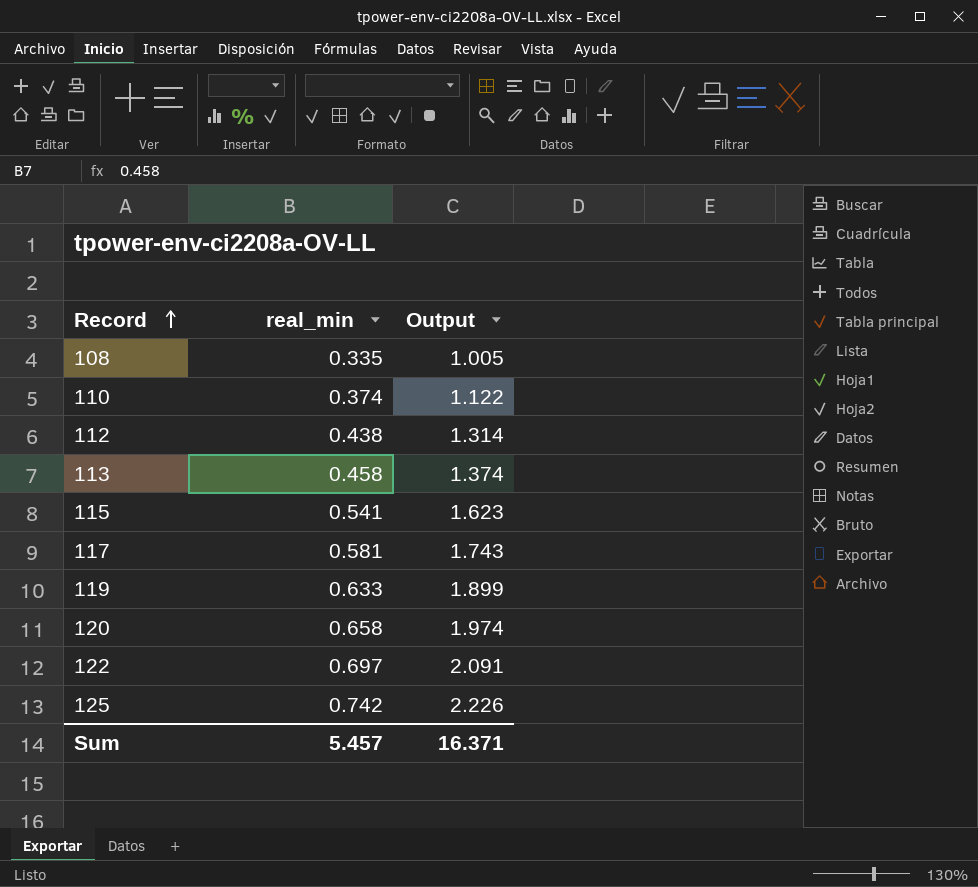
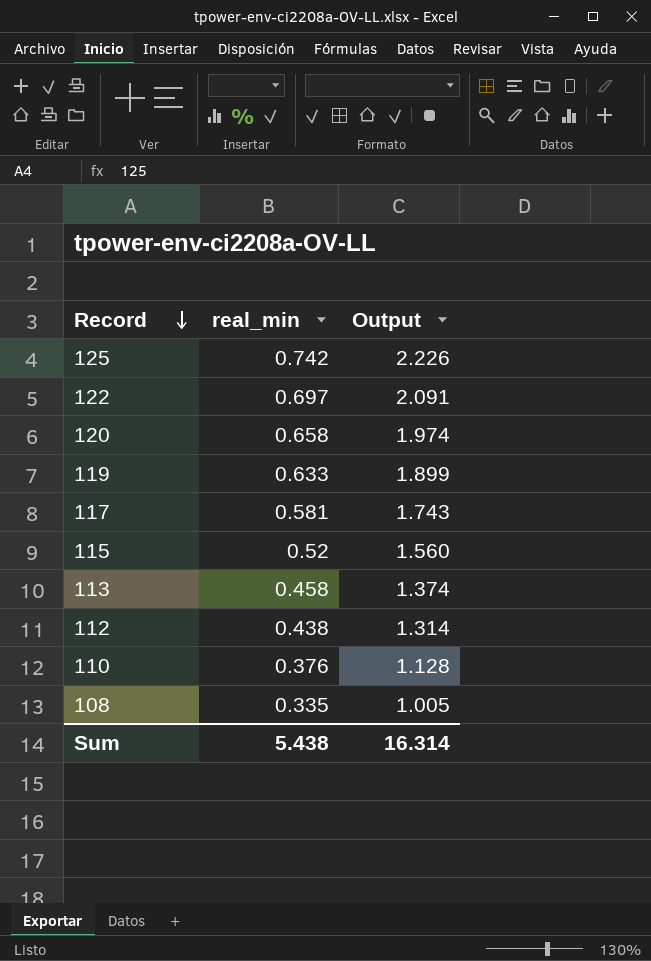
row order: Record ascending -> Record descending
115 | real_min: 0.541 -> 0.52
115 | Output: 1.623 -> 1.560
110 | real_min: 0.374 -> 0.376
110 | Output: 1.122 -> 1.128
Sum | real_min: 5.457 -> 5.438
Sum | Output: 16.371 -> 16.314

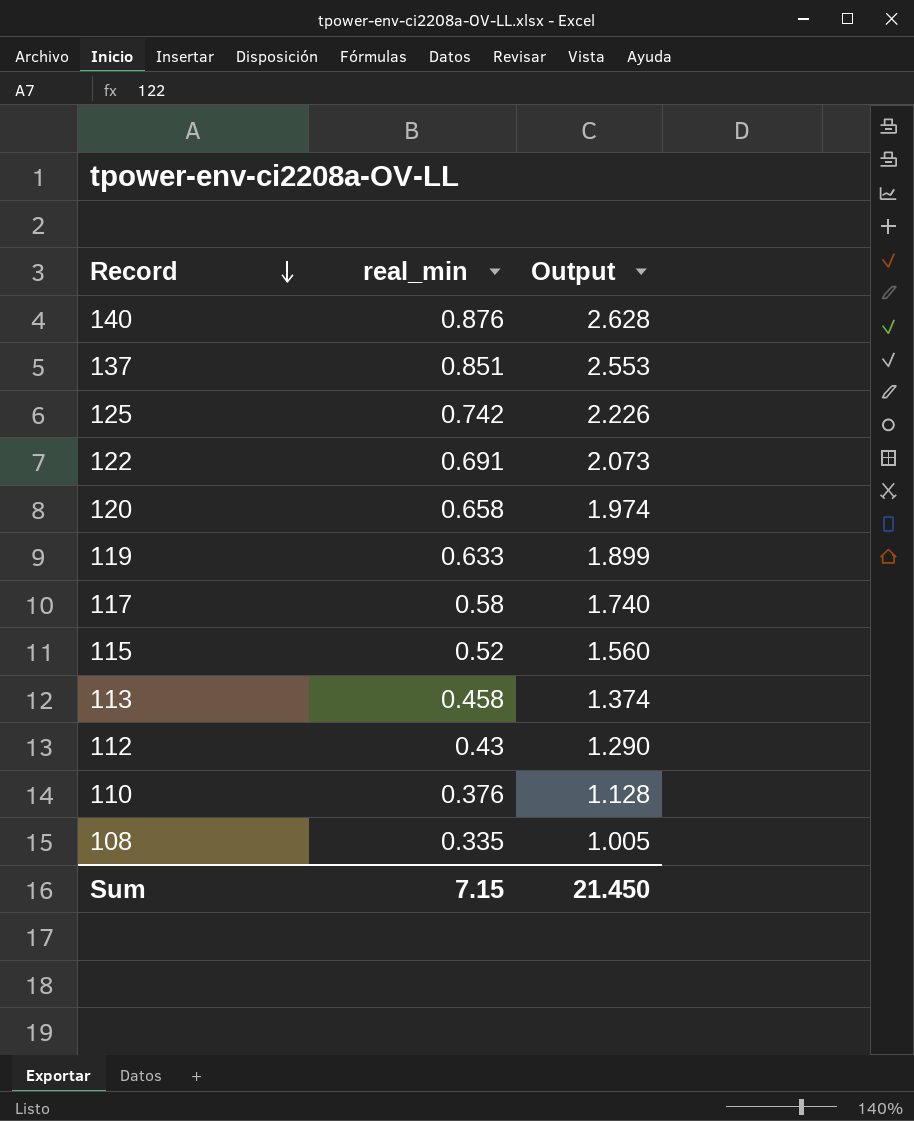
row 140: none -> 0.876 | 2.628
row 137: none -> 0.851 | 2.553
122 | real_min: 0.697 -> 0.691
122 | Output: 2.091 -> 2.073
117 | real_min: 0.581 -> 0.58
117 | Output: 1.743 -> 1.740
112 | real_min: 0.438 -> 0.43
112 | Output: 1.314 -> 1.290
Sum | real_min: 5.438 -> 7.15
Sum | Output: 16.314 -> 21.450

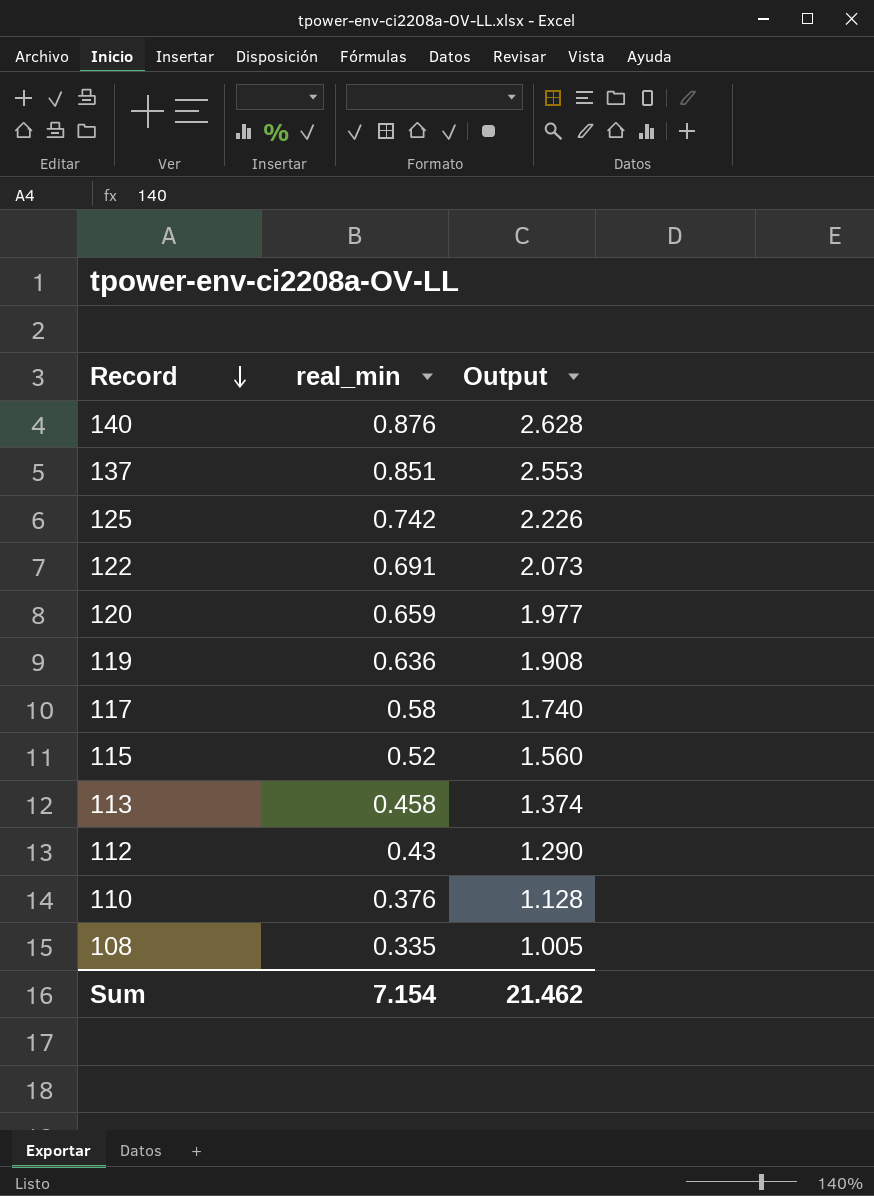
120 | real_min: 0.658 -> 0.659
120 | Output: 1.974 -> 1.977
119 | real_min: 0.633 -> 0.636
119 | Output: 1.899 -> 1.908
Sum | real_min: 7.15 -> 7.154
Sum | Output: 21.450 -> 21.462

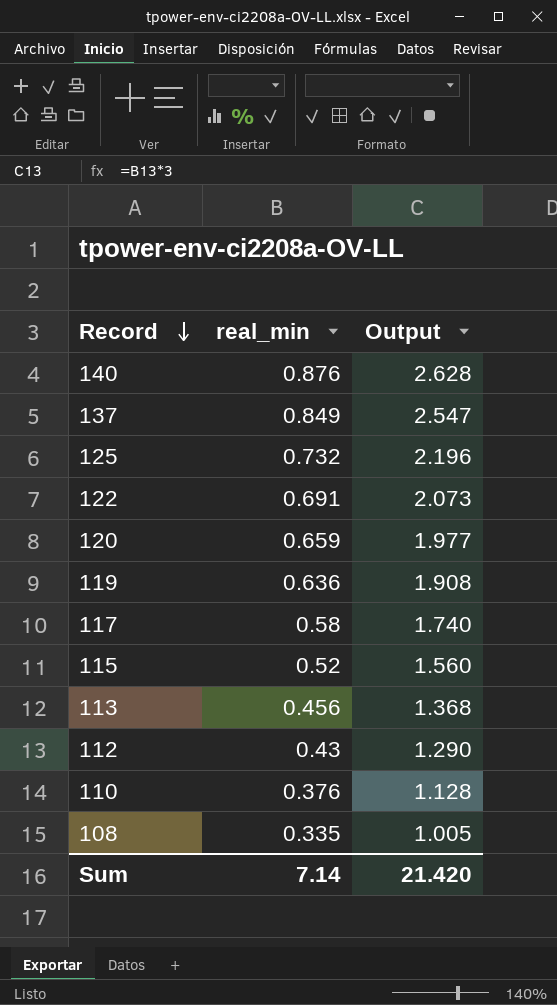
137 | real_min: 0.851 -> 0.849
137 | Output: 2.553 -> 2.547
125 | real_min: 0.742 -> 0.732
125 | Output: 2.226 -> 2.196
113 | real_min: 0.458 -> 0.456
113 | Output: 1.374 -> 1.368
Sum | real_min: 7.154 -> 7.14
Sum | Output: 21.462 -> 21.420

